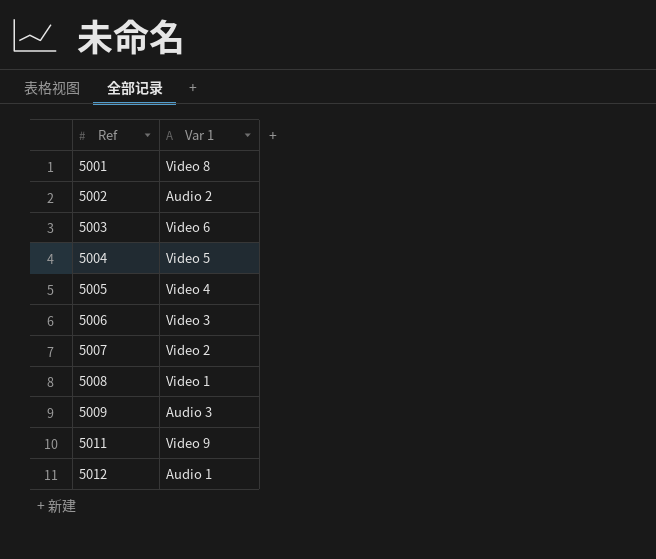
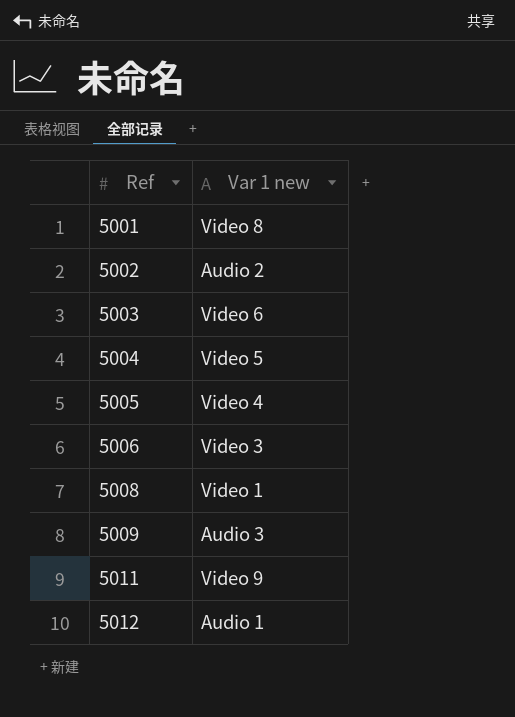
column name: Var 1 -> Var 1 new
row 5007: Video 2 -> none

